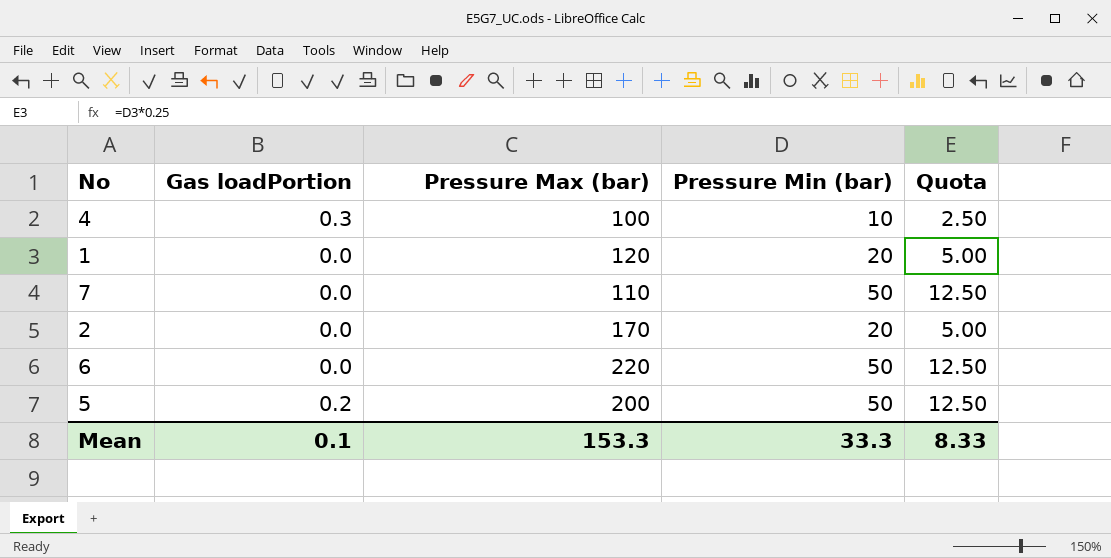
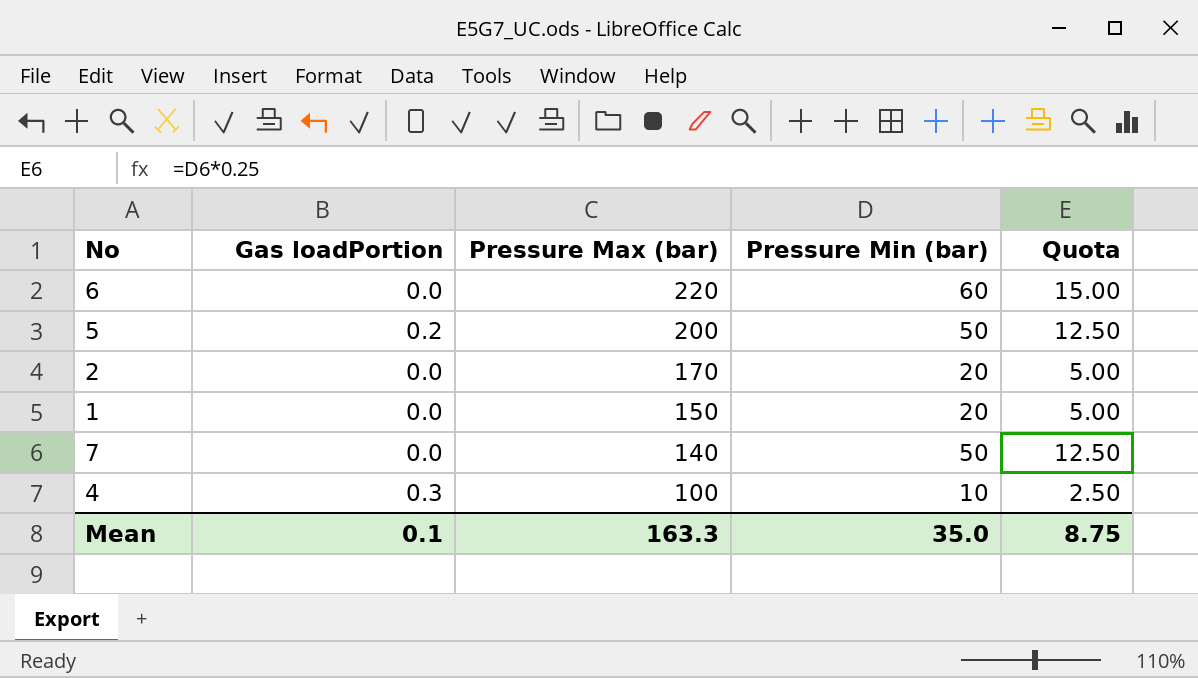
row order: none -> Pressure Max (bar) descending
6 | Pressure Min (bar): 50 -> 60
6 | Quota: 12.50 -> 15.00
1 | Pressure Max (bar): 120 -> 150
7 | Pressure Max (bar): 110 -> 140
Mean | Pressure Max (bar): 153.3 -> 163.3
Mean | Pressure Min (bar): 33.3 -> 35.0
Mean | Quota: 8.33 -> 8.75

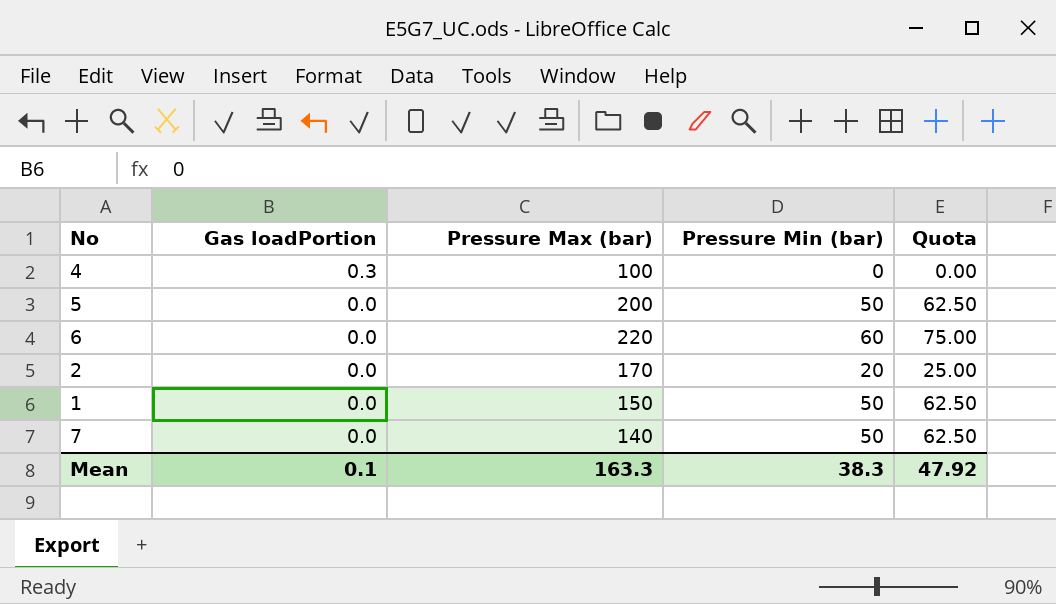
row order: Pressure Max (bar) descending -> Gas loadPortion descending
column Quota | formula: [Pressure Min (bar)] * 0.25 -> [Pressure Min (bar)] * 1.25
4 | Pressure Min (bar): 10 -> 0
5 | Gas loadPortion: 0.2 -> 0.0
1 | Pressure Min (bar): 20 -> 50
Mean | Pressure Min (bar): 35.0 -> 38.3
Mean | Quota: 8.75 -> 47.92

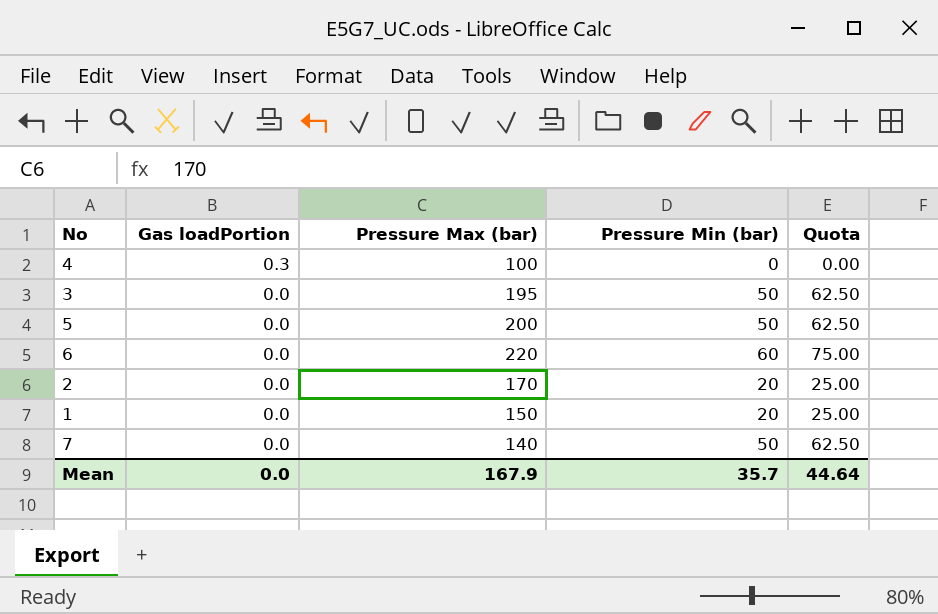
row 3: none -> 0.0 | 195 | 50 | 62.50
1 | Pressure Min (bar): 50 -> 20
1 | Quota: 62.50 -> 25.00
Mean | Gas loadPortion: 0.1 -> 0.0
Mean | Pressure Max (bar): 163.3 -> 167.9
Mean | Pressure Min (bar): 38.3 -> 35.7
Mean | Quota: 47.92 -> 44.64

